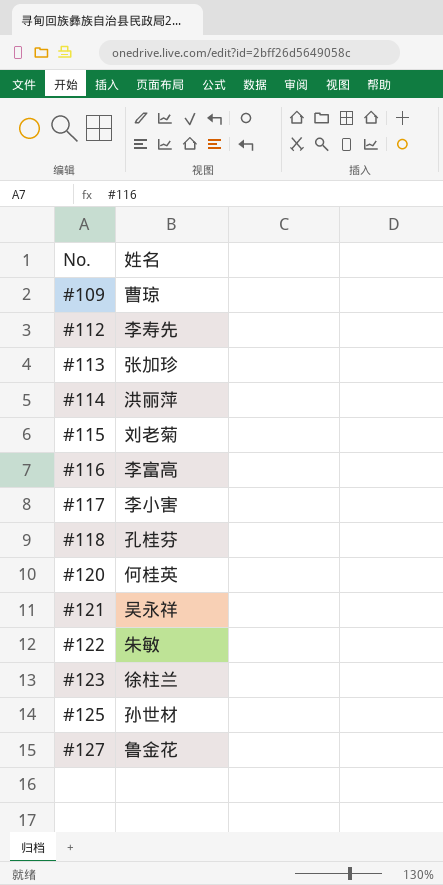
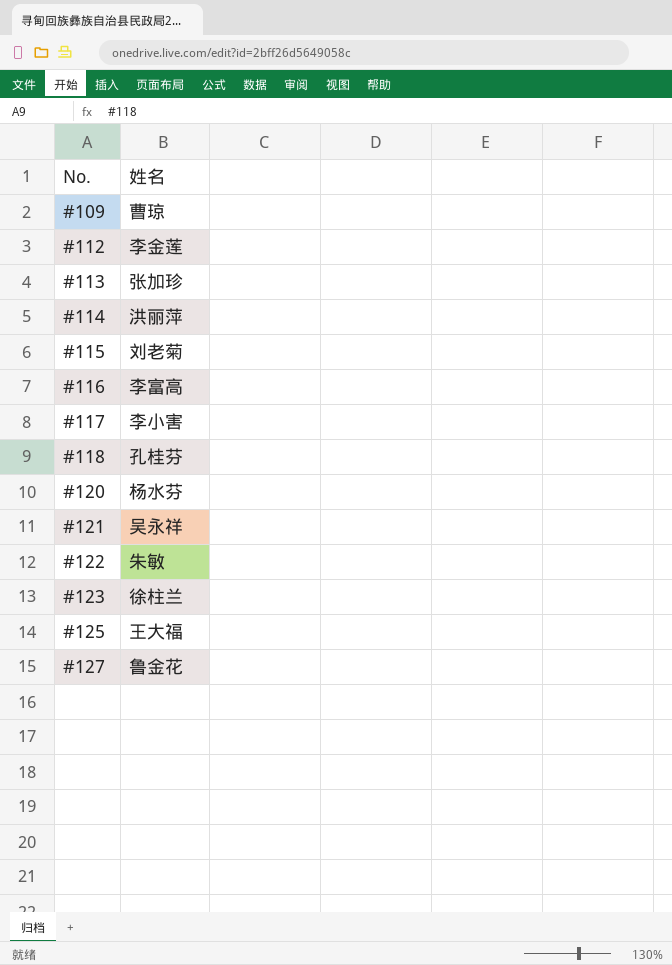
#112 | 姓名: 李寿先 -> 李金莲
#120 | 姓名: 何桂英 -> 杨水芬
#125 | 姓名: 孙世材 -> 王大福

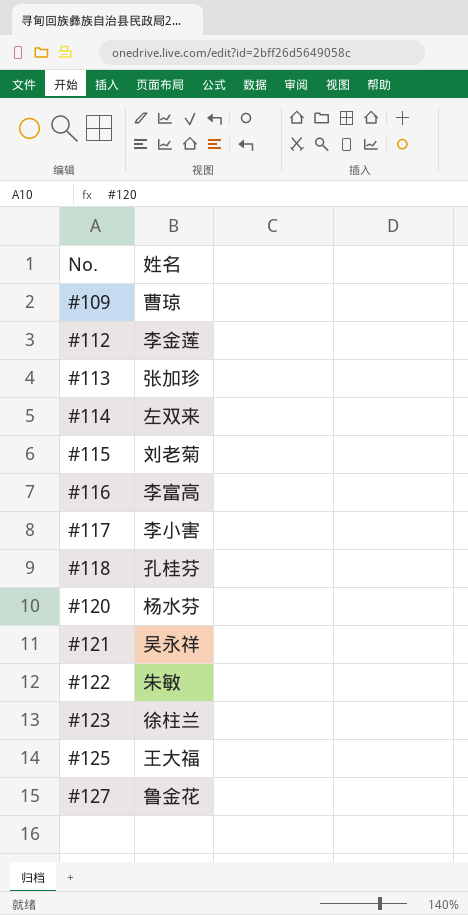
#114 | 姓名: 洪丽萍 -> 左双来

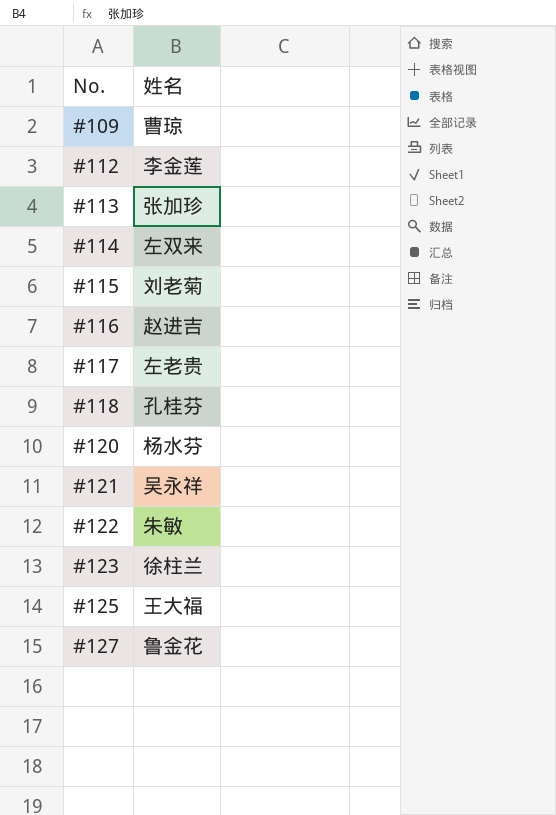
#116 | 姓名: 李富高 -> 赵进吉
#117 | 姓名: 李小害 -> 左老贵

